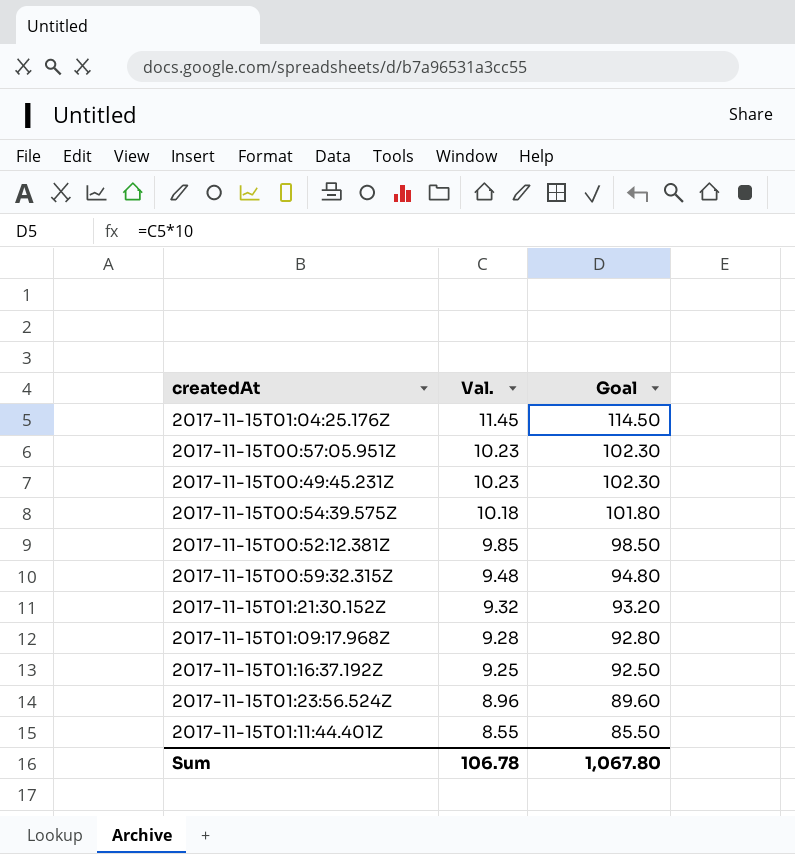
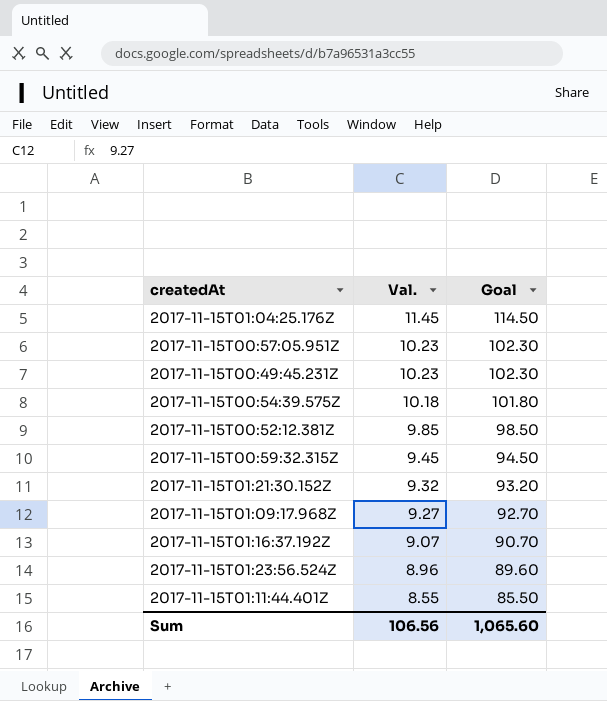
2017-11-15T00:59:32.315Z | Val.: 9.48 -> 9.45
2017-11-15T00:59:32.315Z | Goal: 94.80 -> 94.50
2017-11-15T01:09:17.968Z | Val.: 9.28 -> 9.27
2017-11-15T01:09:17.968Z | Goal: 92.80 -> 92.70
2017-11-15T01:16:37.192Z | Val.: 9.25 -> 9.07
2017-11-15T01:16:37.192Z | Goal: 92.50 -> 90.70
Sum | Val.: 106.78 -> 106.56
Sum | Goal: 1,067.80 -> 1,065.60

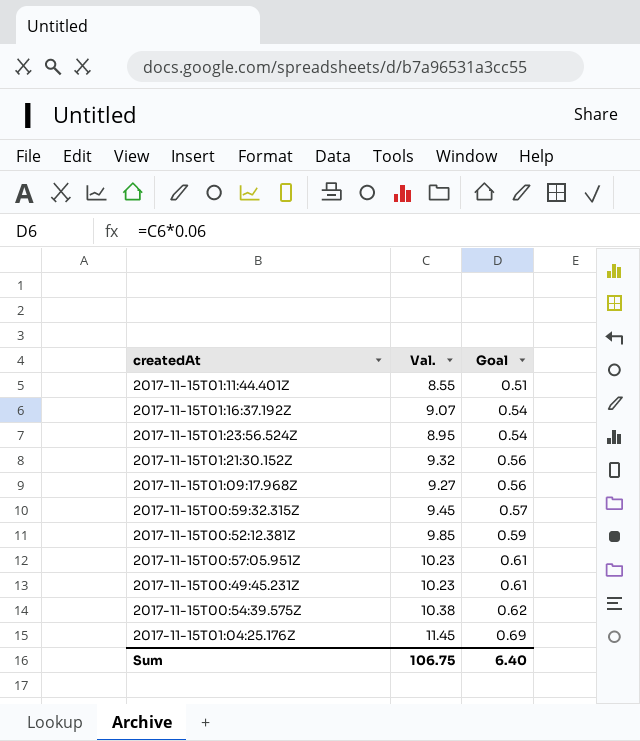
row order: Val. descending -> Goal ascending
column Goal | formula: [Val.] * 10 -> [Val.] * 0.06
2017-11-15T01:23:56.524Z | Val.: 8.96 -> 8.95
2017-11-15T00:54:39.575Z | Val.: 10.18 -> 10.38
Sum | Val.: 106.56 -> 106.75
Sum | Goal: 1,065.60 -> 6.40

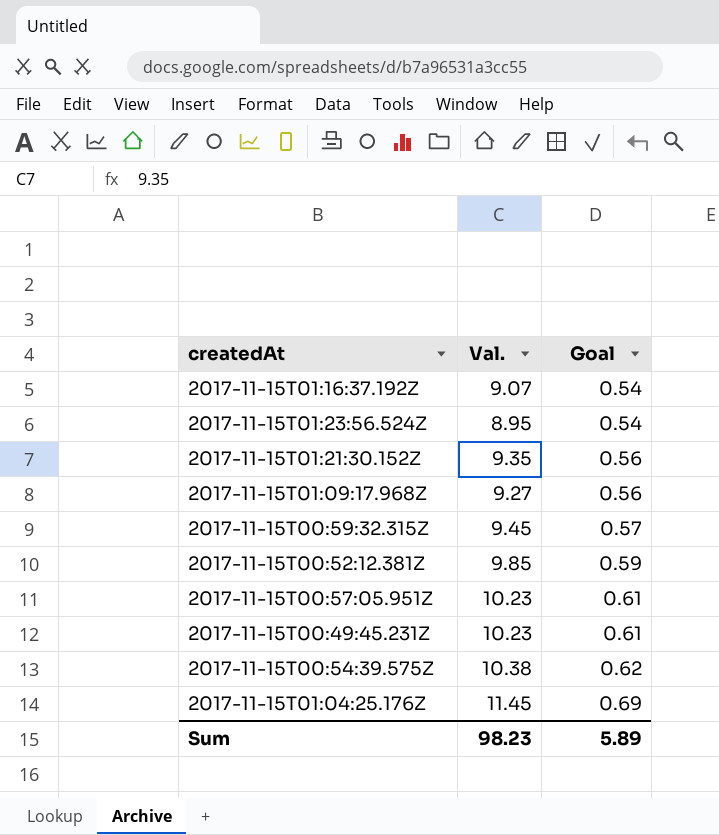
row 2017-11-15T01:11:44.401Z: 8.55 | 0.51 -> none
2017-11-15T01:21:30.152Z | Val.: 9.32 -> 9.35
Sum | Val.: 106.75 -> 98.23
Sum | Goal: 6.40 -> 5.89

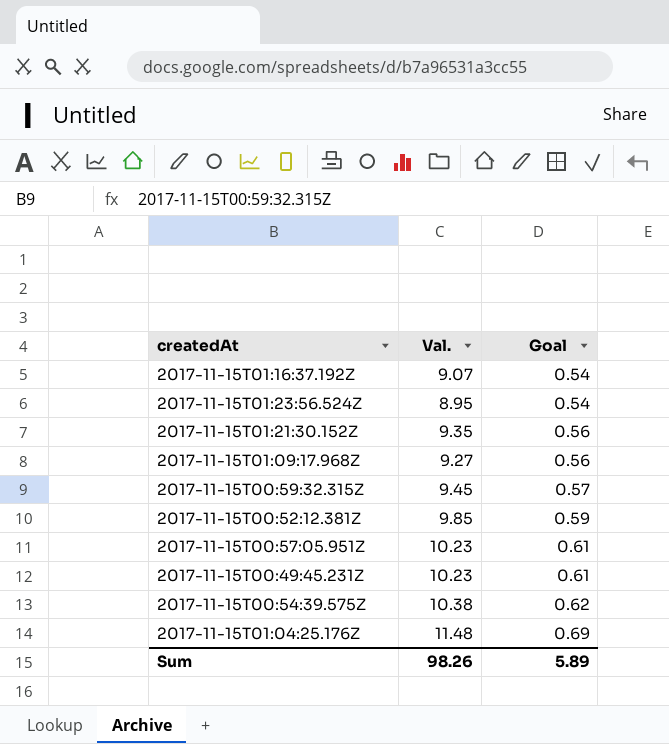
2017-11-15T01:04:25.176Z | Val.: 11.45 -> 11.48
Sum | Val.: 98.23 -> 98.26

